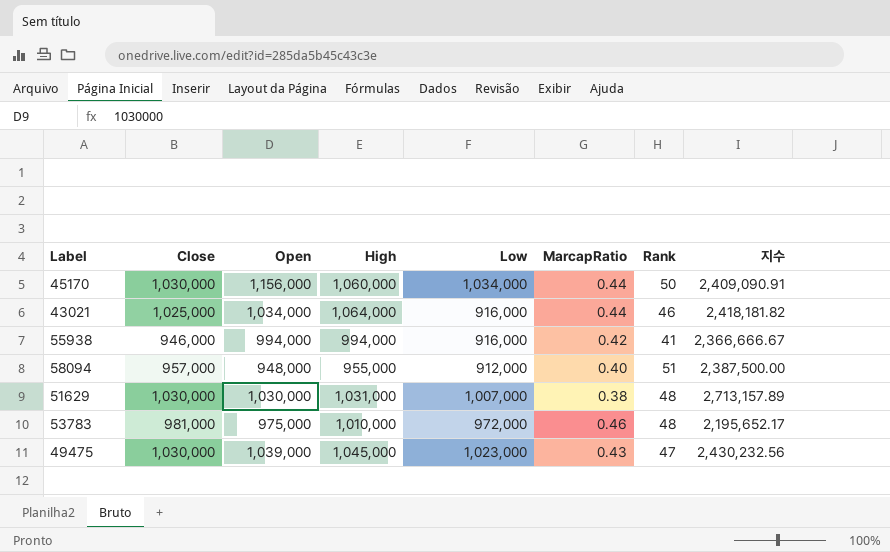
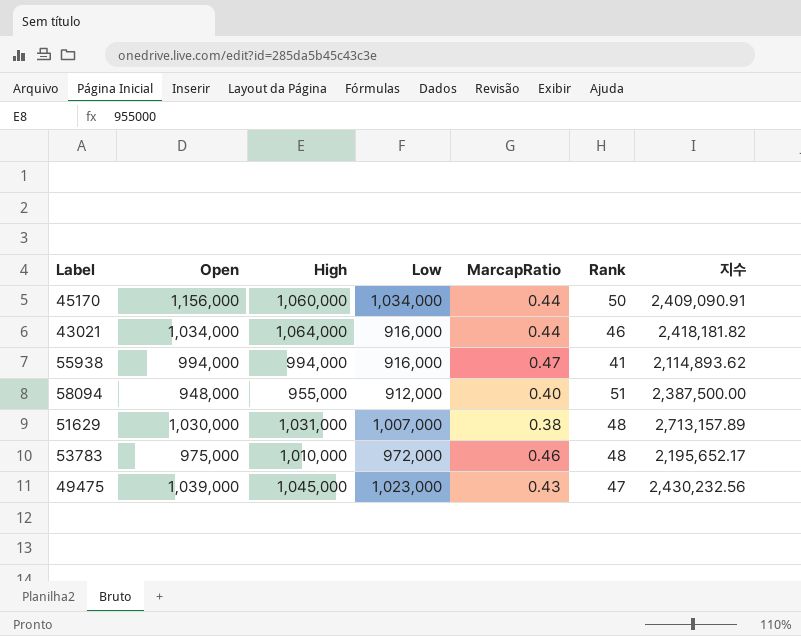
column Close | position: 2 -> none
55938 | MarcapRatio: 0.42 -> 0.47
55938 | 지수: 2,366,666.67 -> 2,114,893.62

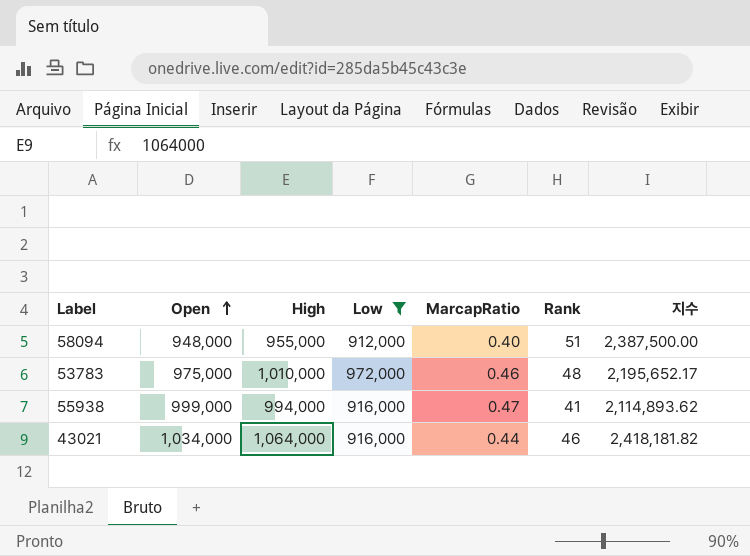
filter: none -> Low <= 972,000
row order: none -> Open ascending
55938 | Open: 994,000 -> 999,000

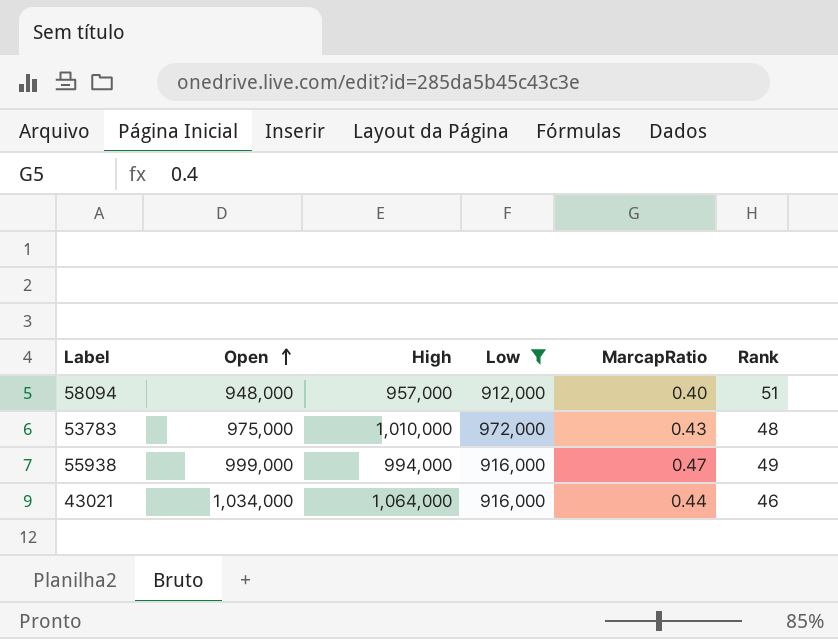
column 지수 | formula: [High] / [MarcapRatio] -> none
58094 | High: 955,000 -> 957,000
53783 | MarcapRatio: 0.46 -> 0.43
55938 | Rank: 41 -> 49

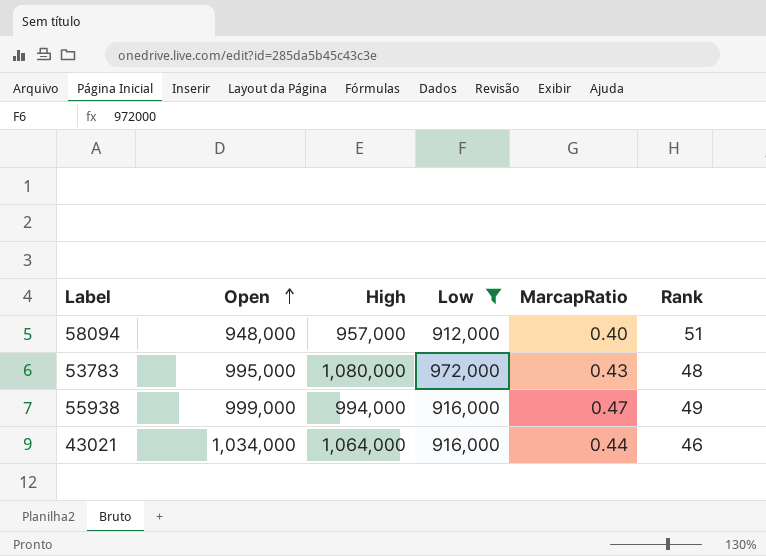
53783 | Open: 975,000 -> 995,000
53783 | High: 1,010,000 -> 1,080,000

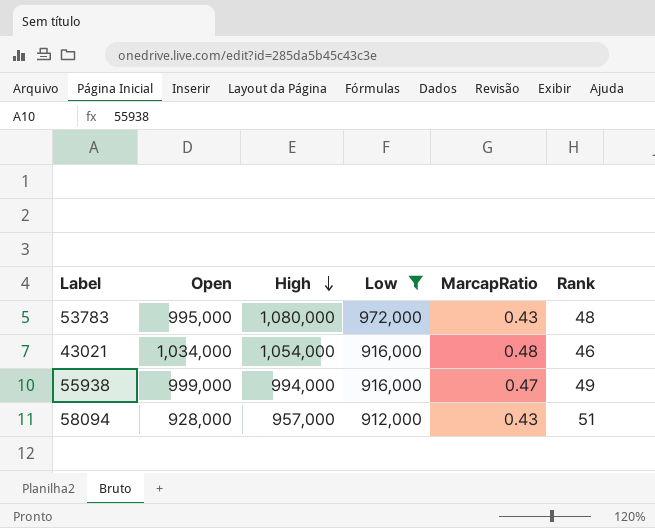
row order: Open ascending -> High descending
43021 | High: 1,064,000 -> 1,054,000
43021 | MarcapRatio: 0.44 -> 0.48
58094 | Open: 948,000 -> 928,000
58094 | MarcapRatio: 0.40 -> 0.43

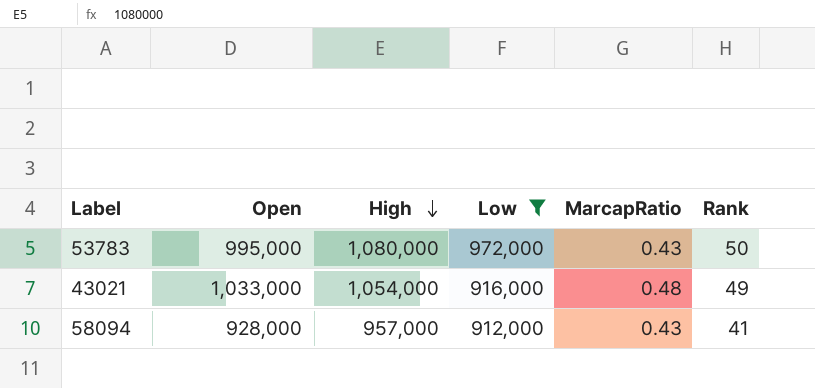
row 55938: 999,000 | 994,000 | 916,000 | 0.47 | 49 -> none
53783 | Rank: 48 -> 50
43021 | Open: 1,034,000 -> 1,033,000
43021 | Rank: 46 -> 49
58094 | Rank: 51 -> 41

